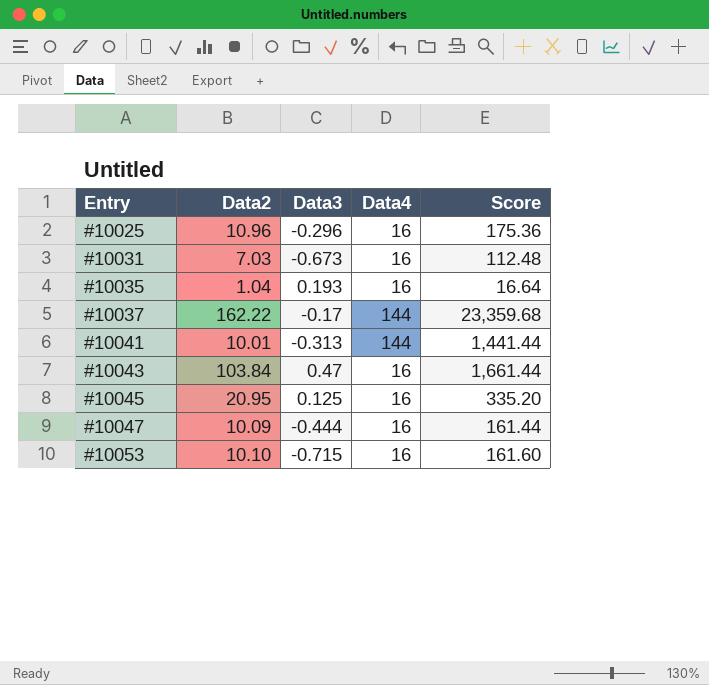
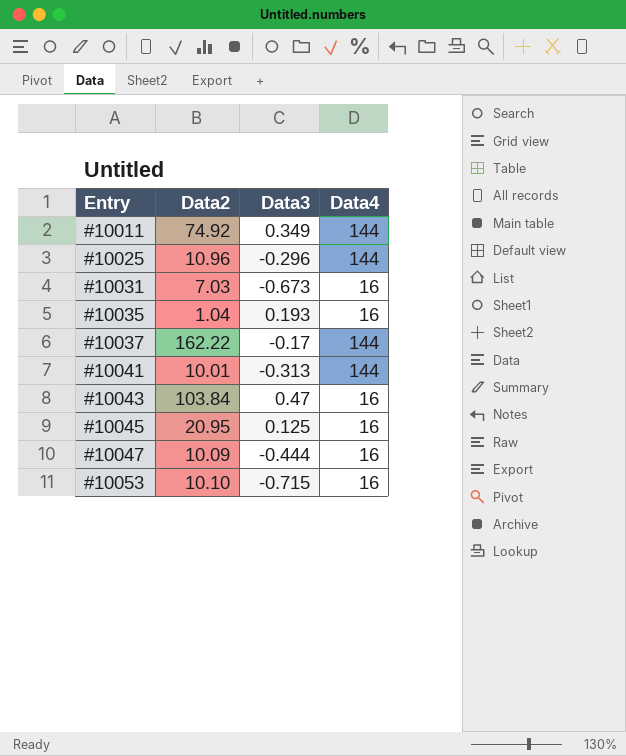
column Score | formula: [Data2] * [Data4] -> none
row #10011: none -> 74.92 | 0.349 | 144
#10025 | Data4: 16 -> 144

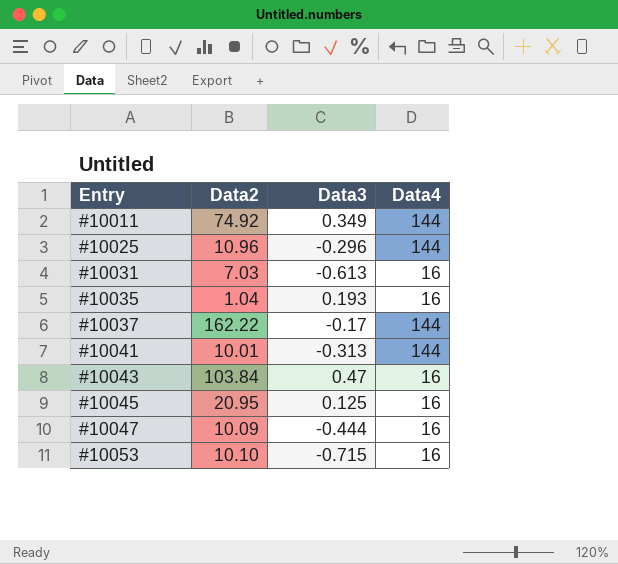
#10031 | Data3: -0.673 -> -0.613

